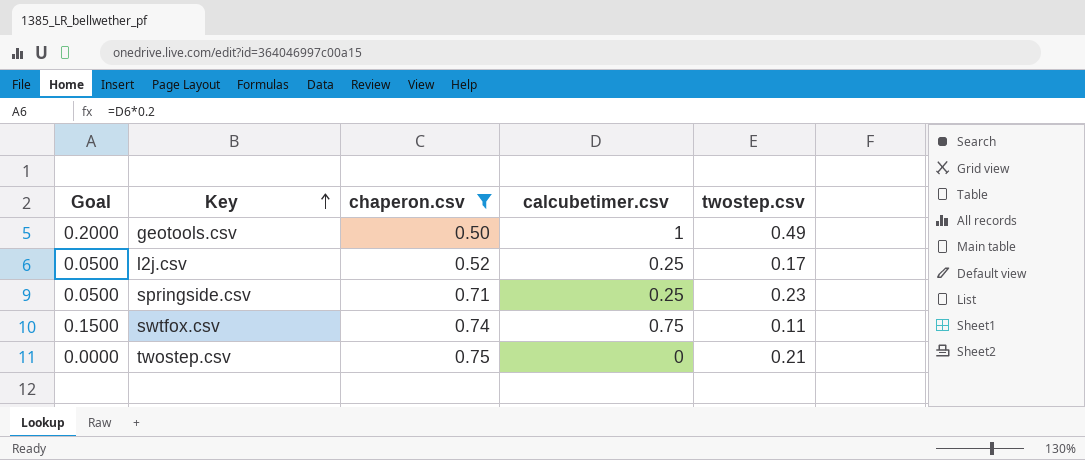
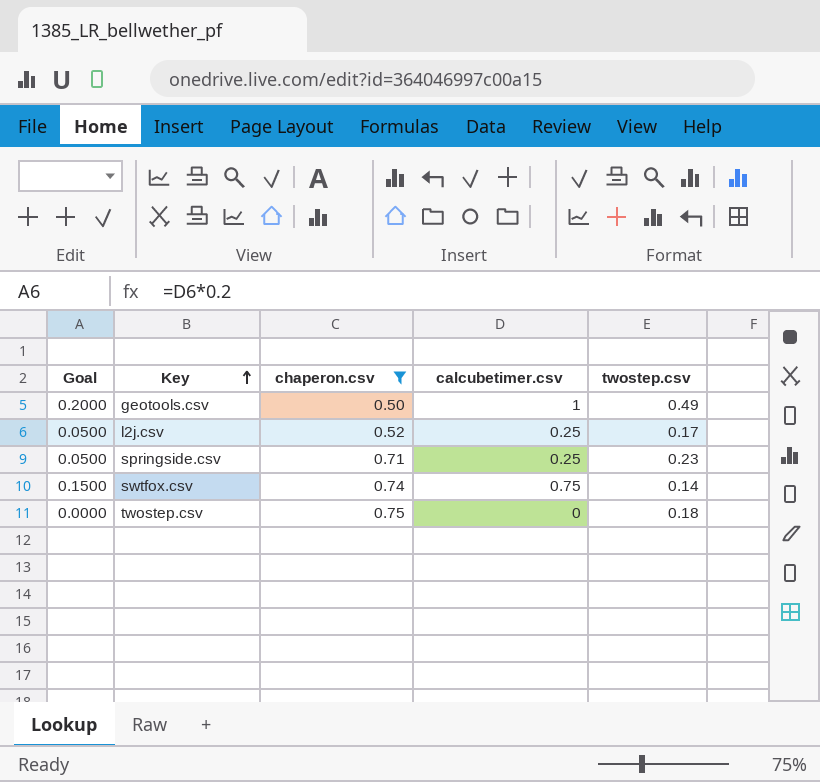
swtfox.csv | twostep.csv: 0.11 -> 0.14
twostep.csv | twostep.csv: 0.21 -> 0.18

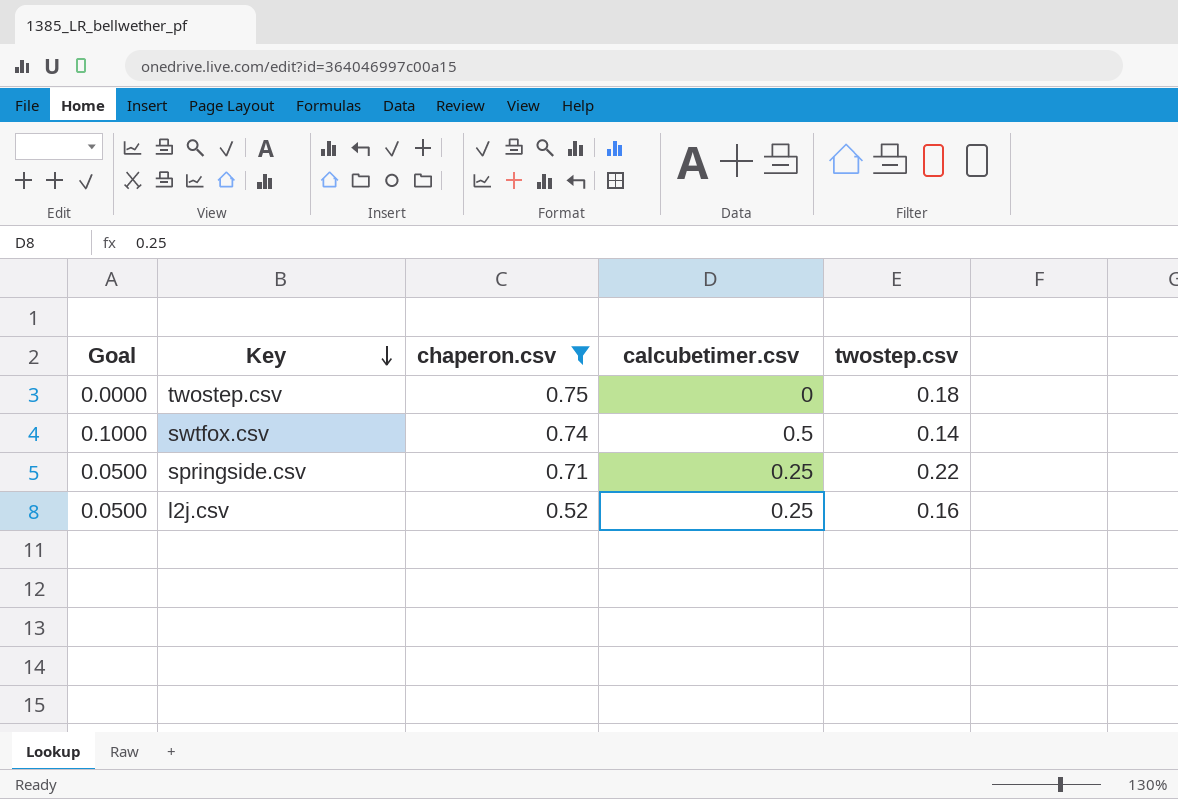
row order: Key ascending -> Key descending
row geotools.csv: 0.2000 | 0.50 | 1 | 0.49 -> none
swtfox.csv | Goal: 0.1500 -> 0.1000
swtfox.csv | calcubetimer.csv: 0.75 -> 0.5
springside.csv | twostep.csv: 0.23 -> 0.22
l2j.csv | twostep.csv: 0.17 -> 0.16

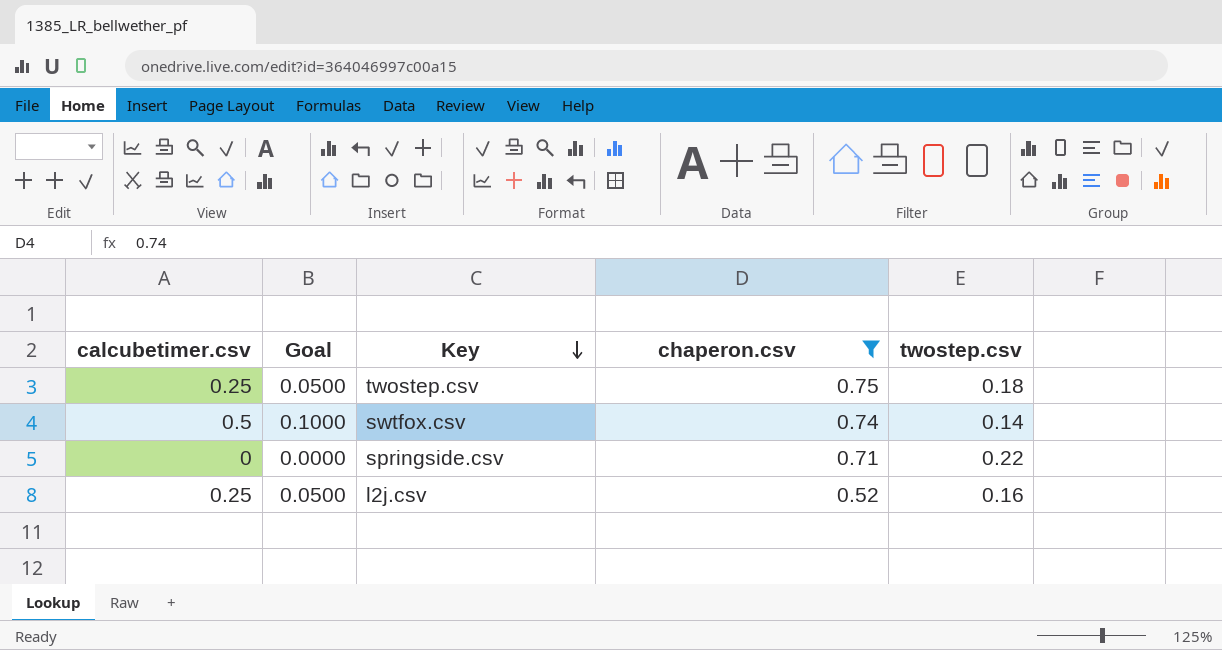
column calcubetimer.csv | position: 4 -> 1
twostep.csv | calcubetimer.csv: 0 -> 0.25
twostep.csv | Goal: 0.0000 -> 0.0500
springside.csv | calcubetimer.csv: 0.25 -> 0
springside.csv | Goal: 0.0500 -> 0.0000

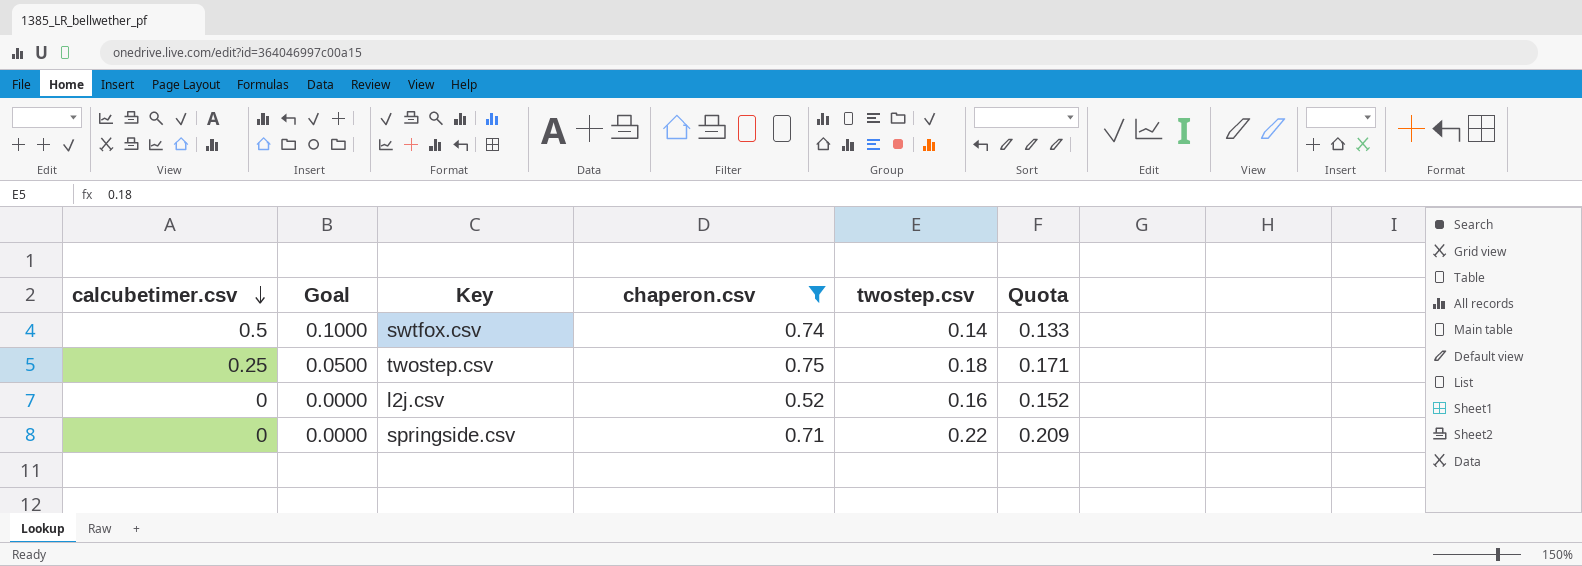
row order: Key descending -> calcubetimer.csv descending
column Quota | formula: none -> [twostep.csv] * 0.95
l2j.csv | calcubetimer.csv: 0.25 -> 0
l2j.csv | Goal: 0.0500 -> 0.0000

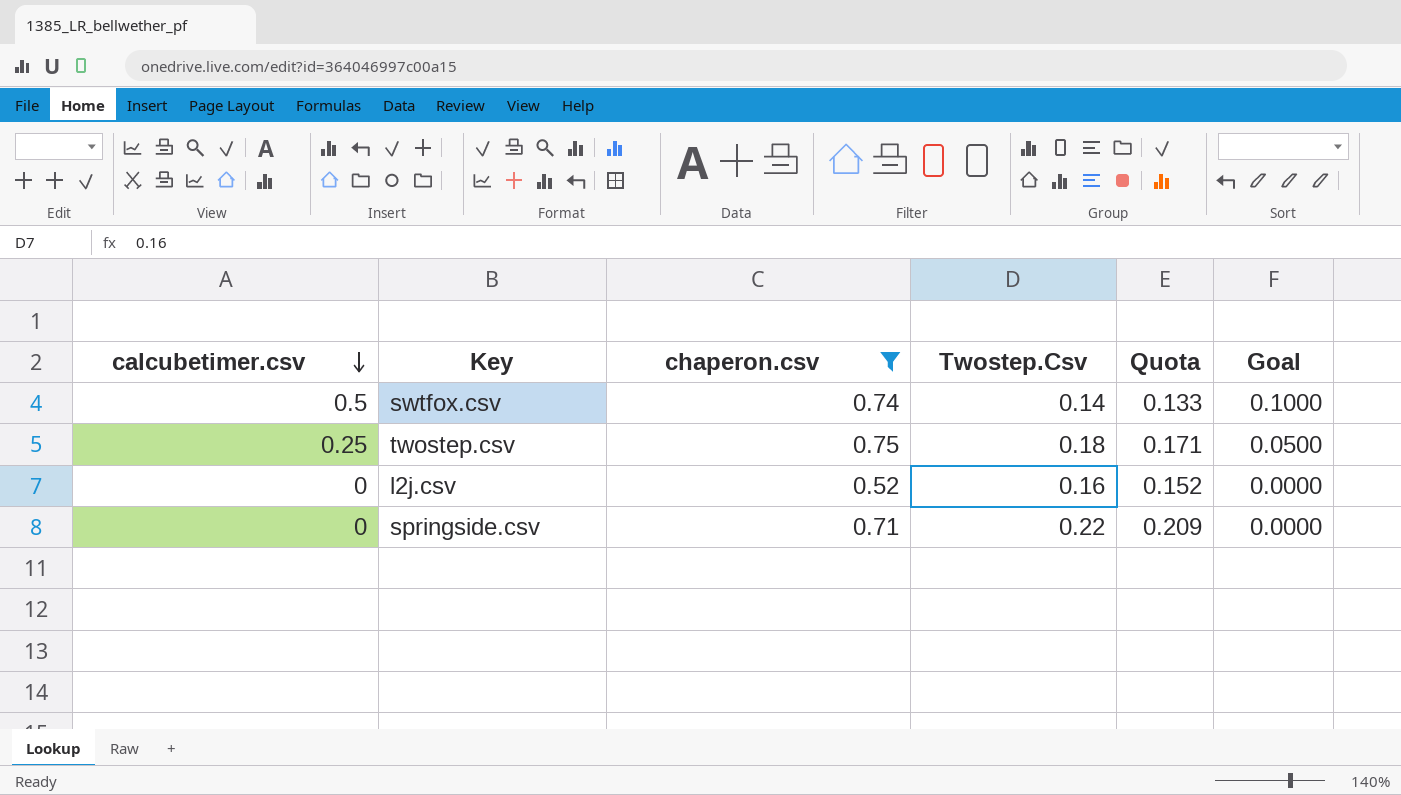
column name: twostep.csv -> Twostep.Csv
column Goal | position: 2 -> 6

